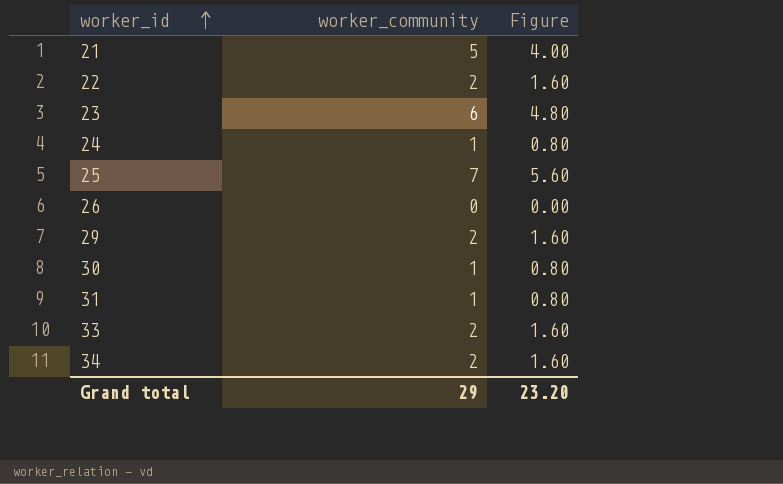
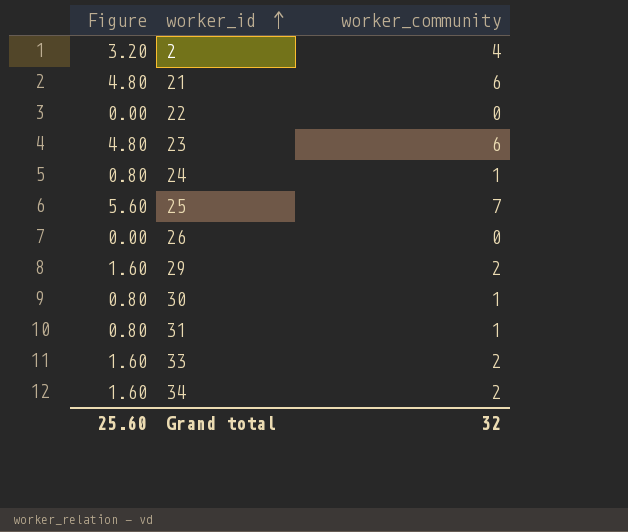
column Figure | position: 3 -> 1
row 2: none -> 3.20 | 4
21 | Figure: 4.00 -> 4.80
21 | worker_community: 5 -> 6
22 | Figure: 1.60 -> 0.00
22 | worker_community: 2 -> 0
Grand total | Figure: 23.20 -> 25.60
Grand total | worker_community: 29 -> 32

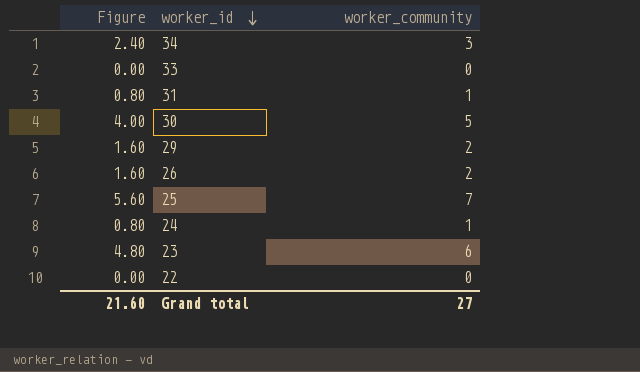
row order: worker_id ascending -> worker_id descending
row 2: 3.20 | 4 -> none
row 21: 4.80 | 6 -> none
34 | Figure: 1.60 -> 2.40
34 | worker_community: 2 -> 3
33 | Figure: 1.60 -> 0.00
33 | worker_community: 2 -> 0
30 | Figure: 0.80 -> 4.00
30 | worker_community: 1 -> 5
26 | Figure: 0.00 -> 1.60
26 | worker_community: 0 -> 2
Grand total | Figure: 25.60 -> 21.60
Grand total | worker_community: 32 -> 27

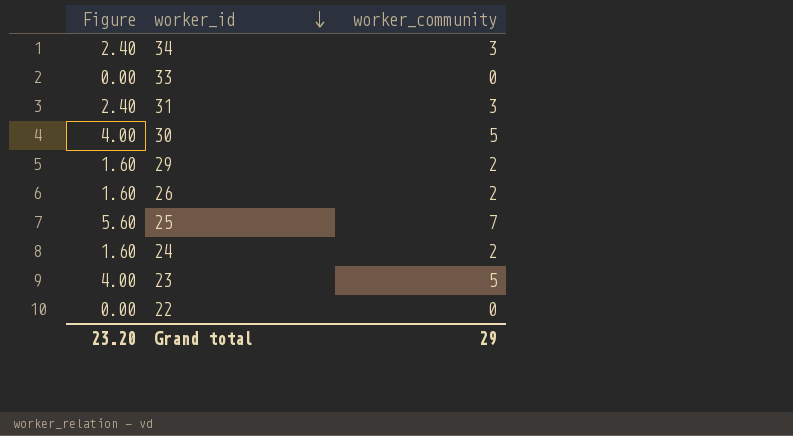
31 | Figure: 0.80 -> 2.40
31 | worker_community: 1 -> 3
24 | Figure: 0.80 -> 1.60
24 | worker_community: 1 -> 2
23 | Figure: 4.80 -> 4.00
23 | worker_community: 6 -> 5
Grand total | Figure: 21.60 -> 23.20
Grand total | worker_community: 27 -> 29

